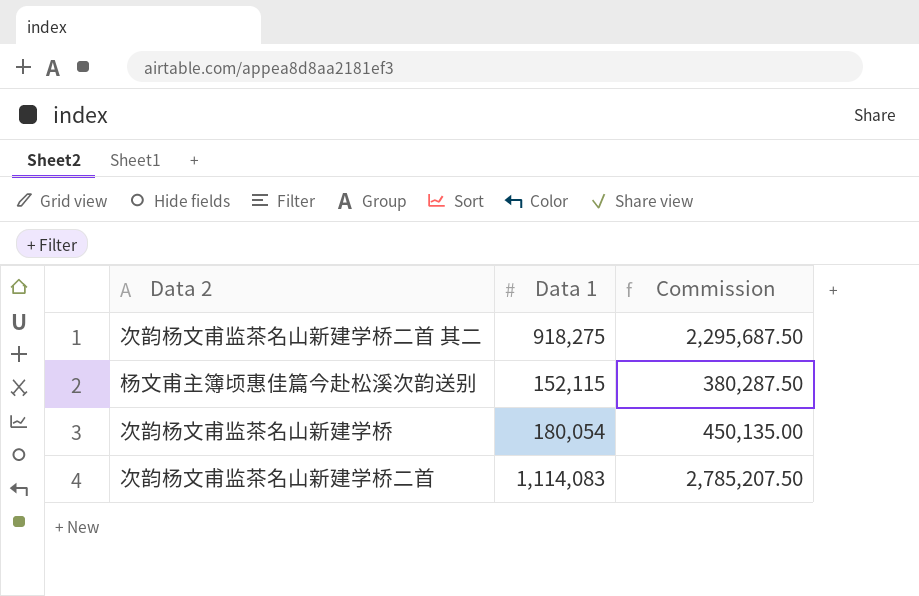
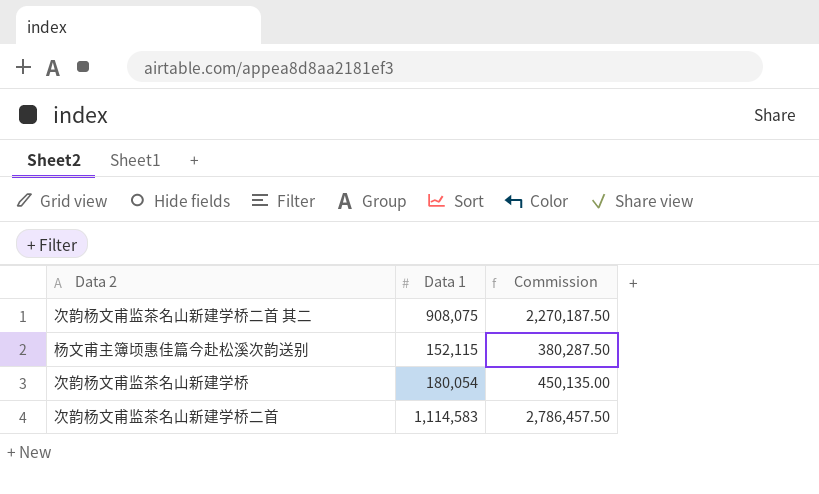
次韵杨文甫监茶名山新建学桥二首 其二 | Data 1: 918,275 -> 908,075
次韵杨文甫监茶名山新建学桥二首 其二 | Commission: 2,295,687.50 -> 2,270,187.50
次韵杨文甫监茶名山新建学桥二首 | Data 1: 1,114,083 -> 1,114,583
次韵杨文甫监茶名山新建学桥二首 | Commission: 2,785,207.50 -> 2,786,457.50

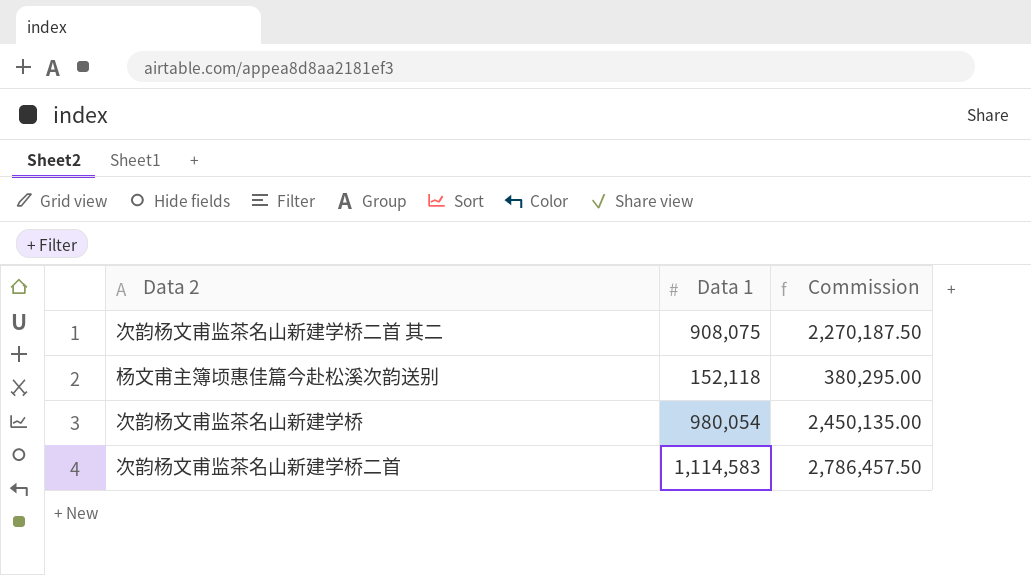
杨文甫主簿顷惠佳篇今赴松溪次韵送别 | Data 1: 152,115 -> 152,118
杨文甫主簿顷惠佳篇今赴松溪次韵送别 | Commission: 380,287.50 -> 380,295.00
次韵杨文甫监茶名山新建学桥 | Data 1: 180,054 -> 980,054
次韵杨文甫监茶名山新建学桥 | Commission: 450,135.00 -> 2,450,135.00

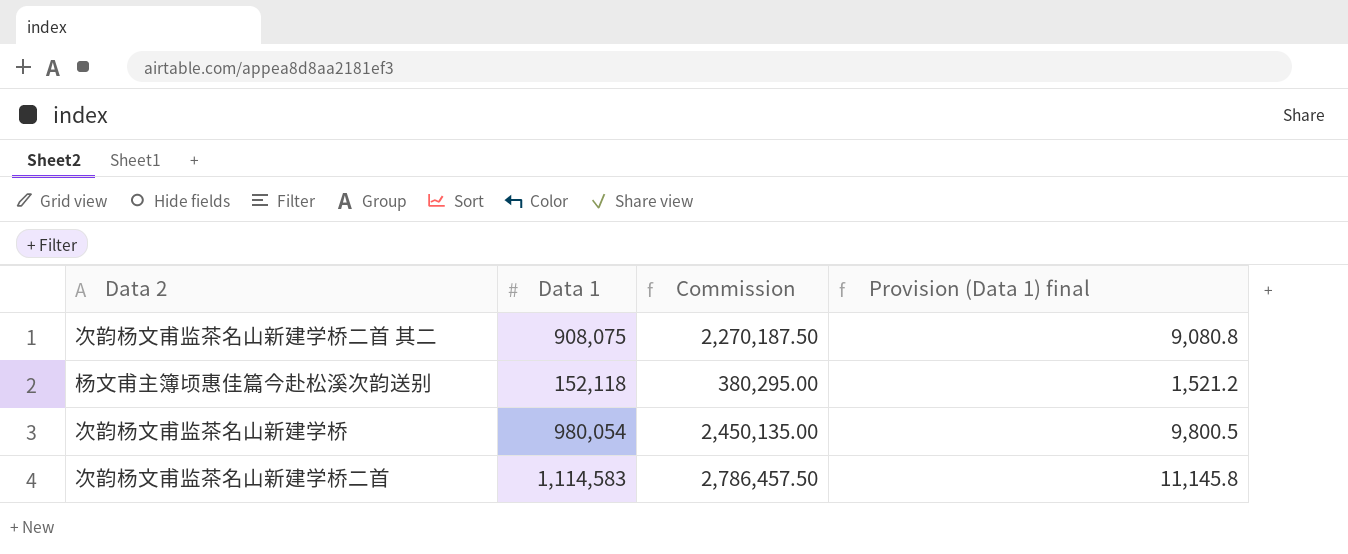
column Provision (Data 1) final | formula: none -> [Data 1] * 0.01

